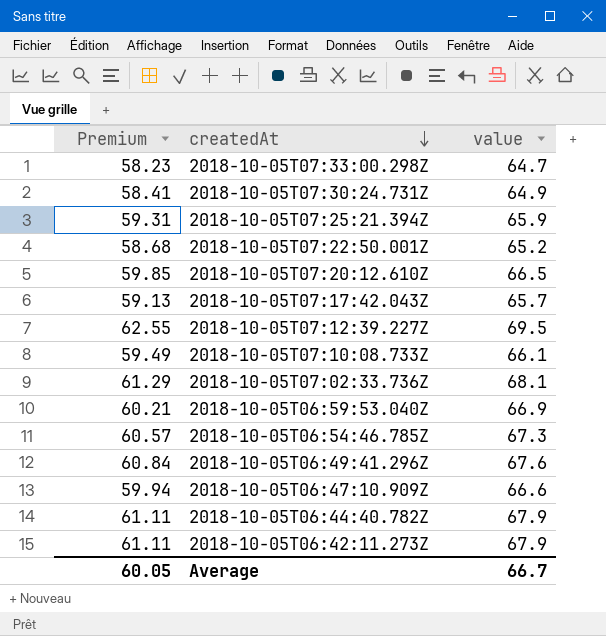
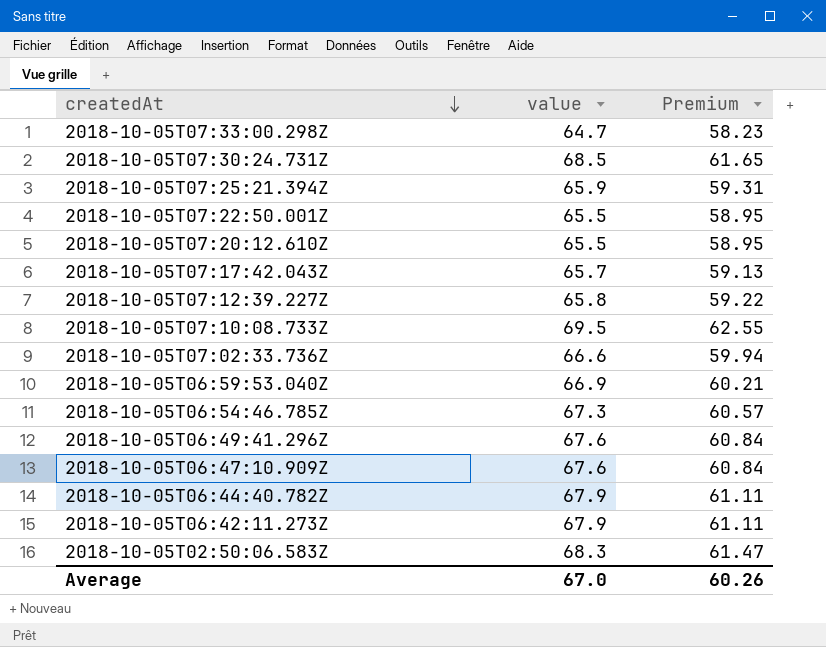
column Premium | position: 1 -> 3
2018-10-05T07:30:24.731Z | value: 64.9 -> 68.5
2018-10-05T07:30:24.731Z | Premium: 58.41 -> 61.65
2018-10-05T07:22:50.001Z | value: 65.2 -> 65.5
2018-10-05T07:22:50.001Z | Premium: 58.68 -> 58.95
2018-10-05T07:20:12.610Z | value: 66.5 -> 65.5
2018-10-05T07:20:12.610Z | Premium: 59.85 -> 58.95
2018-10-05T07:12:39.227Z | value: 69.5 -> 65.8
2018-10-05T07:12:39.227Z | Premium: 62.55 -> 59.22
2018-10-05T07:10:08.733Z | value: 66.1 -> 69.5
2018-10-05T07:10:08.733Z | Premium: 59.49 -> 62.55
2018-10-05T07:02:33.736Z | value: 68.1 -> 66.6
2018-10-05T07:02:33.736Z | Premium: 61.29 -> 59.94
2018-10-05T06:47:10.909Z | value: 66.6 -> 67.6
2018-10-05T06:47:10.909Z | Premium: 59.94 -> 60.84
row 2018-10-05T02:50:06.583Z: none -> 68.3 | 61.47
Average | value: 66.7 -> 67.0
Average | Premium: 60.05 -> 60.26

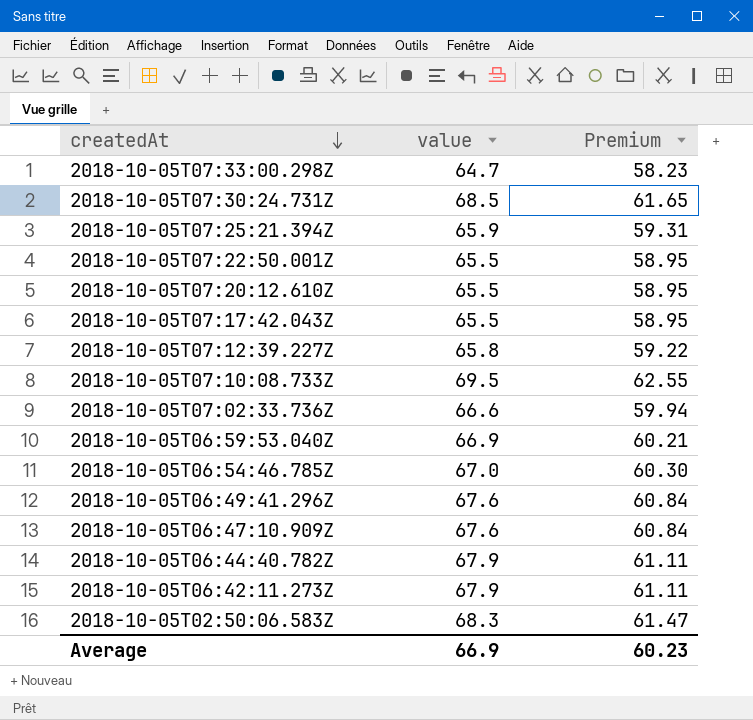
2018-10-05T07:17:42.043Z | value: 65.7 -> 65.5
2018-10-05T07:17:42.043Z | Premium: 59.13 -> 58.95
2018-10-05T06:54:46.785Z | value: 67.3 -> 67.0
2018-10-05T06:54:46.785Z | Premium: 60.57 -> 60.30
Average | value: 67.0 -> 66.9
Average | Premium: 60.26 -> 60.23

